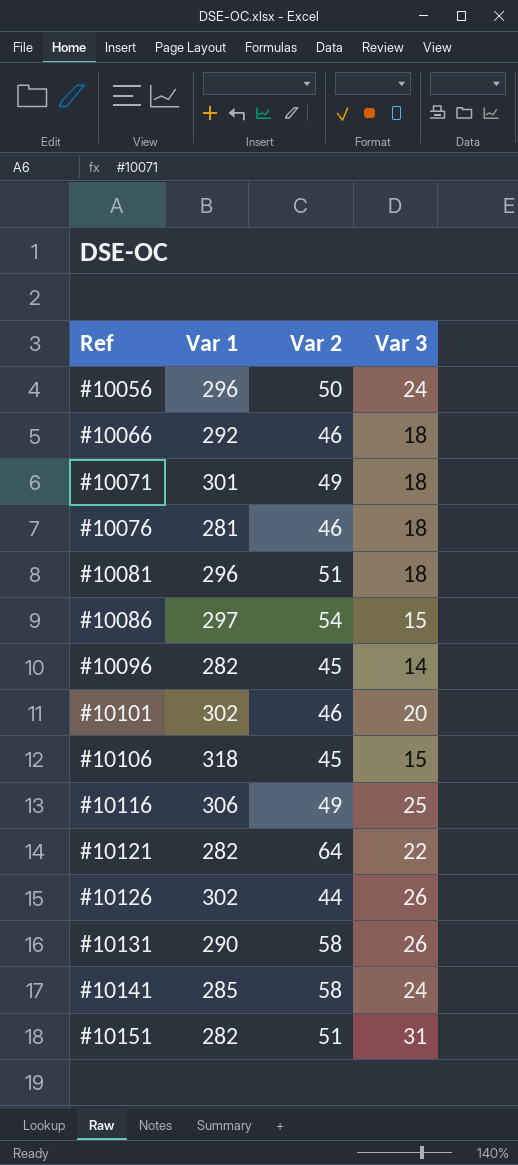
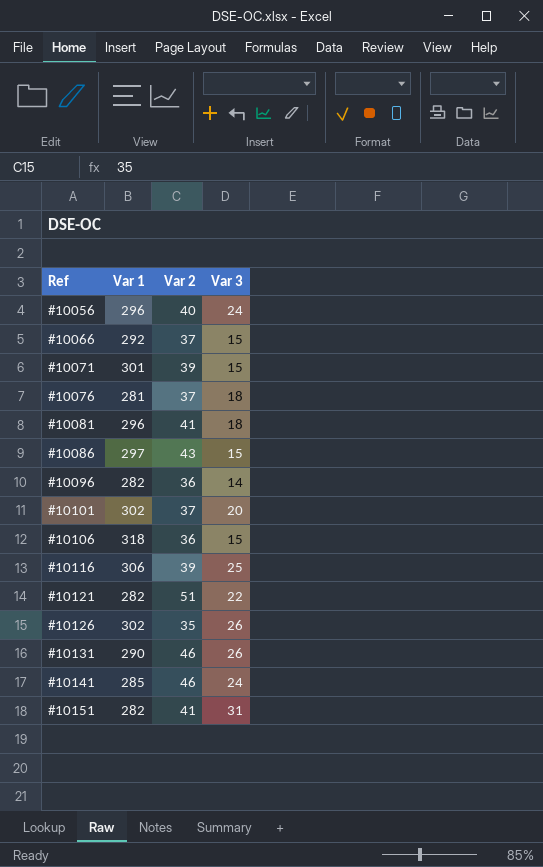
#10056 | Var 2: 50 -> 40
#10066 | Var 2: 46 -> 37
#10066 | Var 3: 18 -> 15
#10071 | Var 2: 49 -> 39
#10071 | Var 3: 18 -> 15
#10076 | Var 2: 46 -> 37
#10081 | Var 2: 51 -> 41
#10086 | Var 2: 54 -> 43
#10096 | Var 2: 45 -> 36
#10101 | Var 2: 46 -> 37
#10106 | Var 2: 45 -> 36
#10116 | Var 2: 49 -> 39
#10121 | Var 2: 64 -> 51
#10126 | Var 2: 44 -> 35
#10131 | Var 2: 58 -> 46
#10141 | Var 2: 58 -> 46
#10151 | Var 2: 51 -> 41

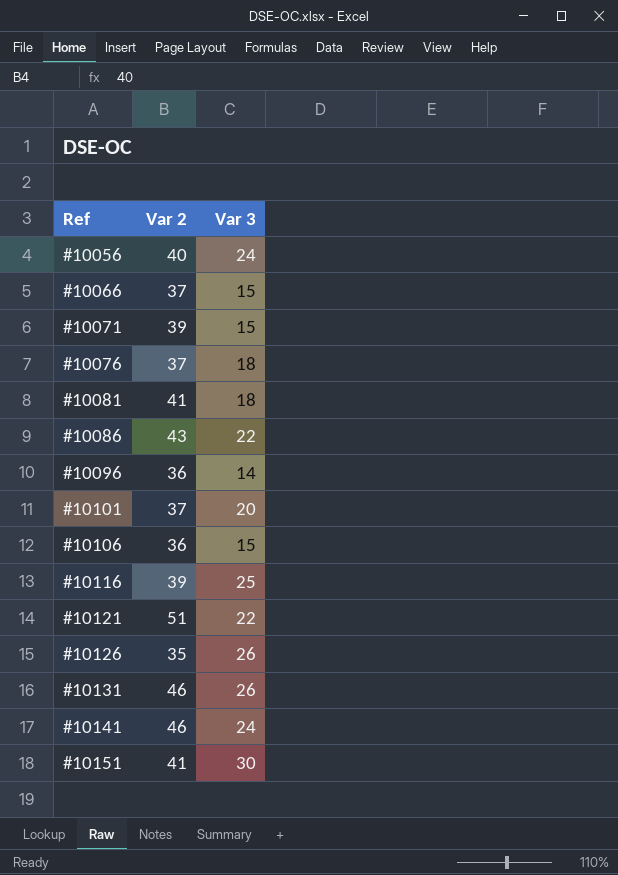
column Var 1 | position: 2 -> none
#10086 | Var 3: 15 -> 22
#10151 | Var 3: 31 -> 30

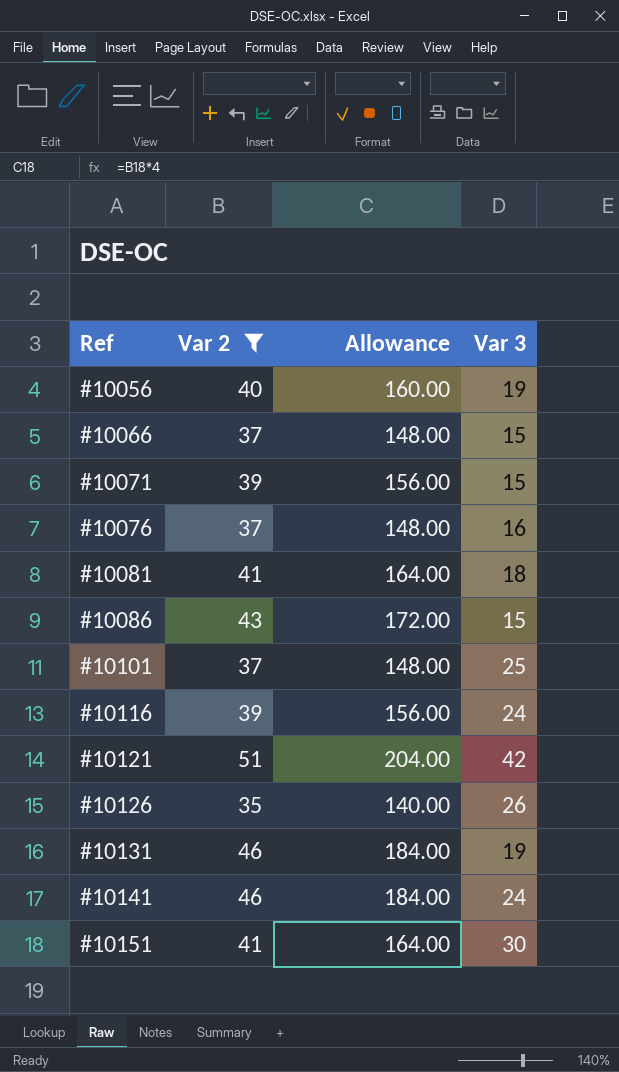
filter: none -> Var 2 != 36
column Allowance | formula: none -> [Var 2] * 4
#10056 | Var 3: 24 -> 19
#10076 | Var 3: 18 -> 16
#10086 | Var 3: 22 -> 15
#10101 | Var 3: 20 -> 25
#10116 | Var 3: 25 -> 24
#10121 | Var 3: 22 -> 42
#10131 | Var 3: 26 -> 19

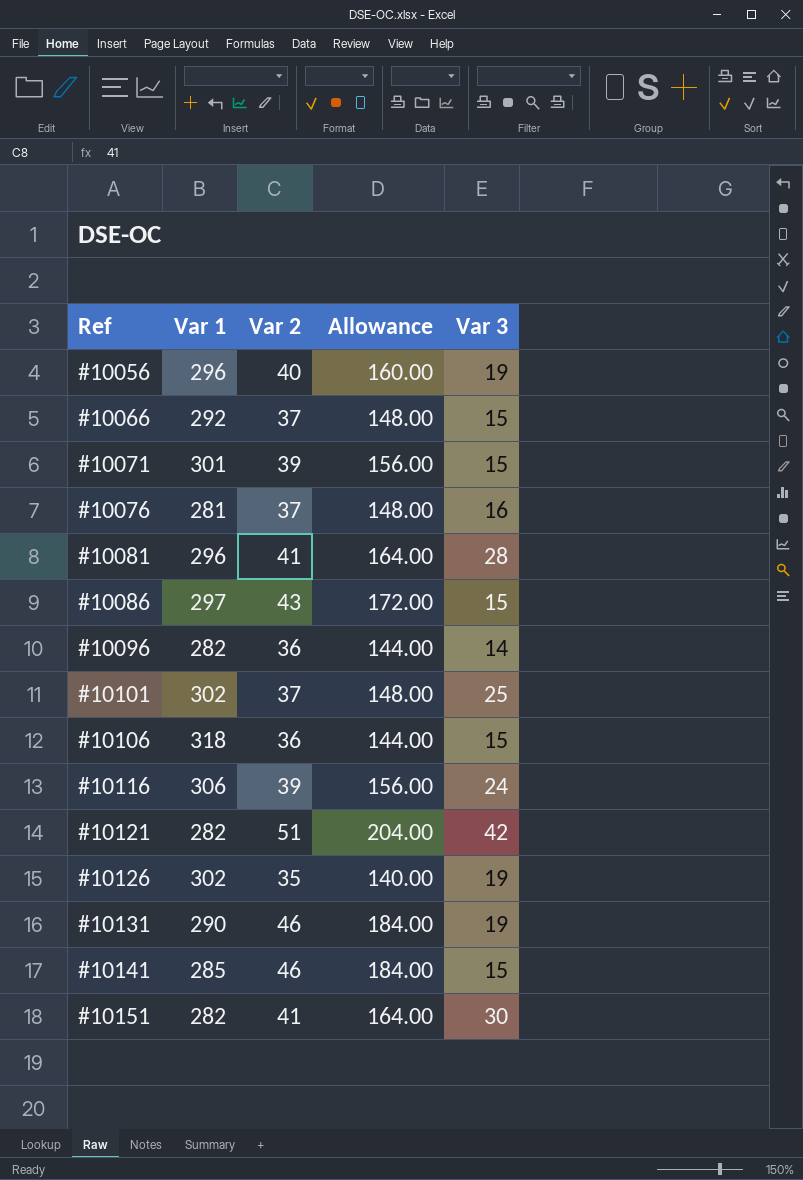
filter: Var 2 != 36 -> none
column Var 1 | position: none -> 2
#10081 | Var 3: 18 -> 28
#10126 | Var 3: 26 -> 19
#10141 | Var 3: 24 -> 15

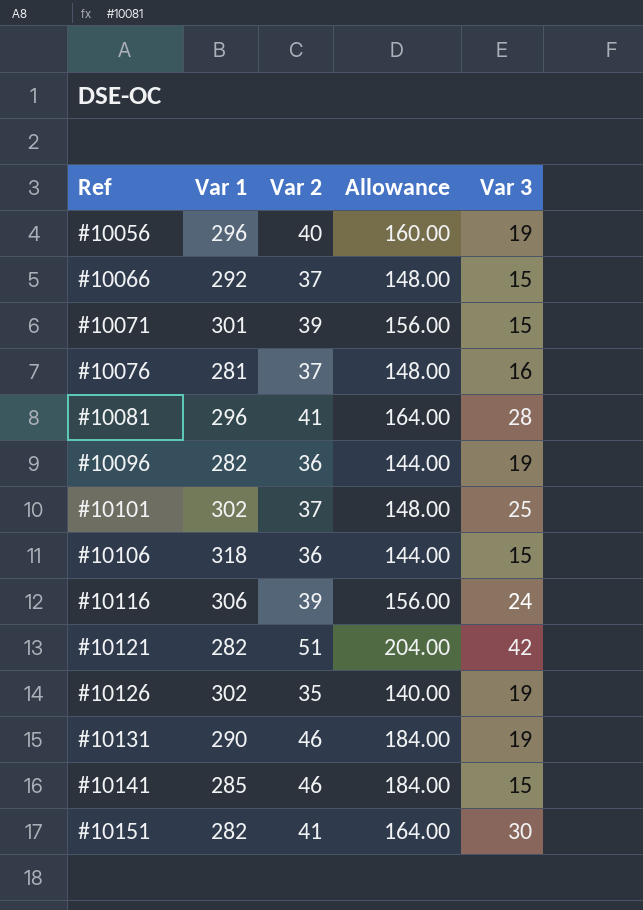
row #10086: 297 | 43 | 172.00 | 15 -> none
#10096 | Var 3: 14 -> 19

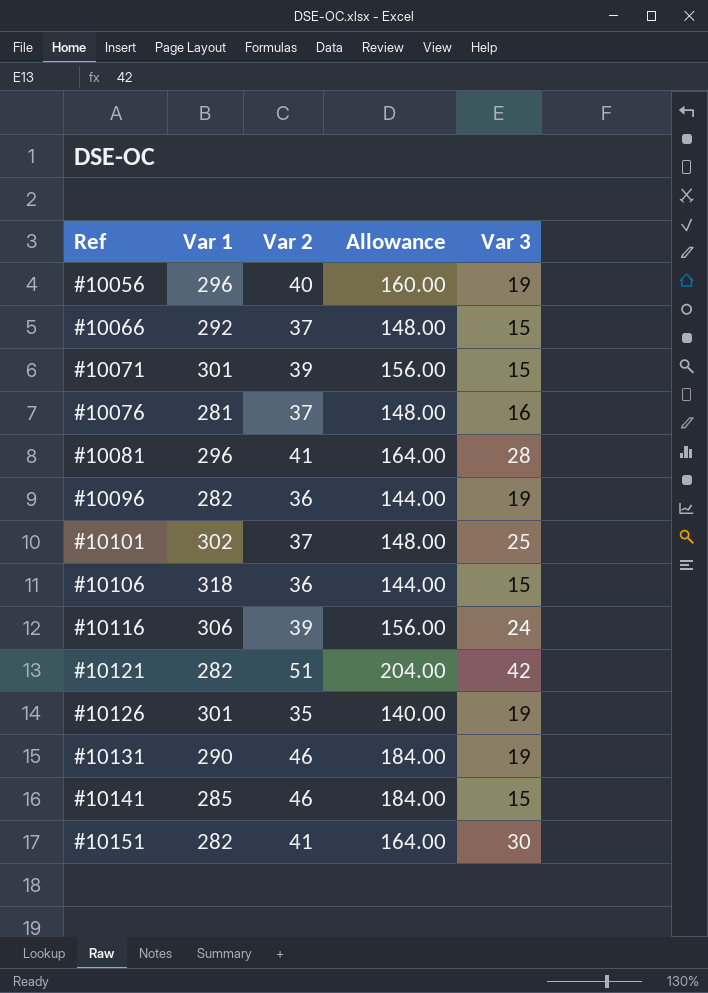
#10126 | Var 1: 302 -> 301

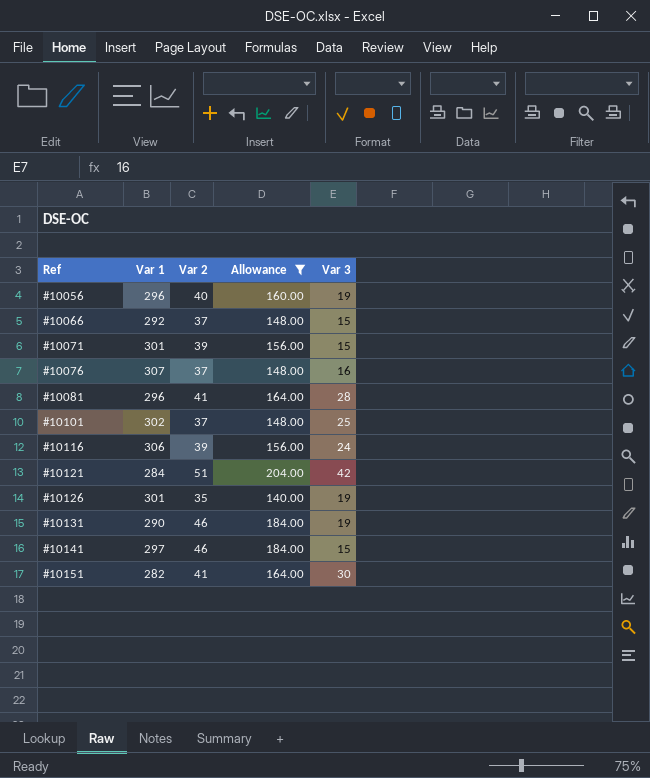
filter: none -> Allowance != 144.00
#10076 | Var 1: 281 -> 307
#10121 | Var 1: 282 -> 284
#10141 | Var 1: 285 -> 297

